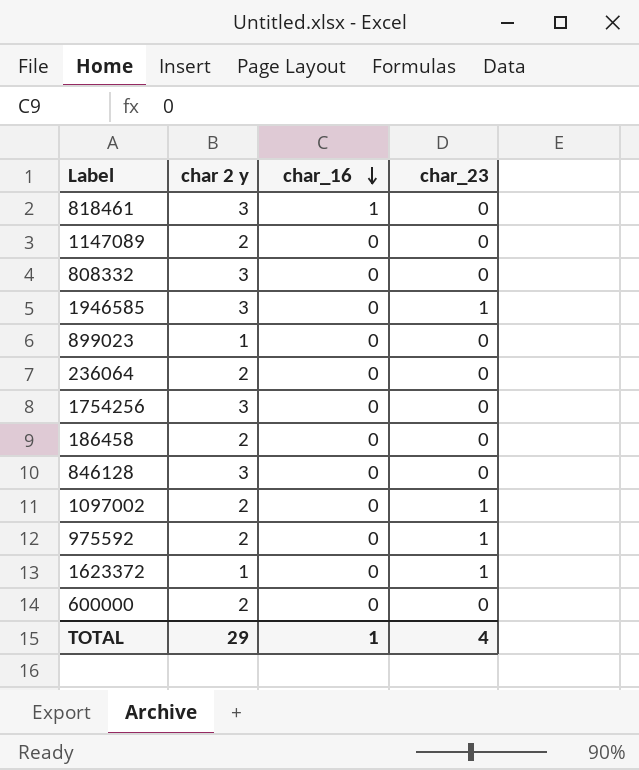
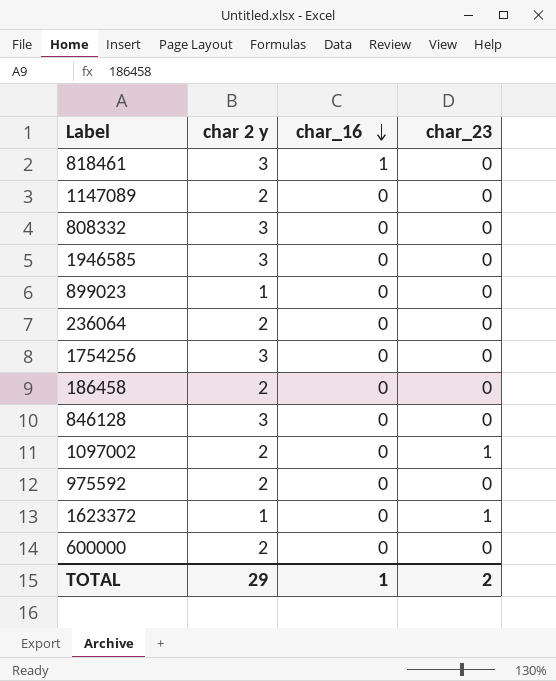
1946585 | char_23: 1 -> 0
975592 | char_23: 1 -> 0
TOTAL | char_23: 4 -> 2

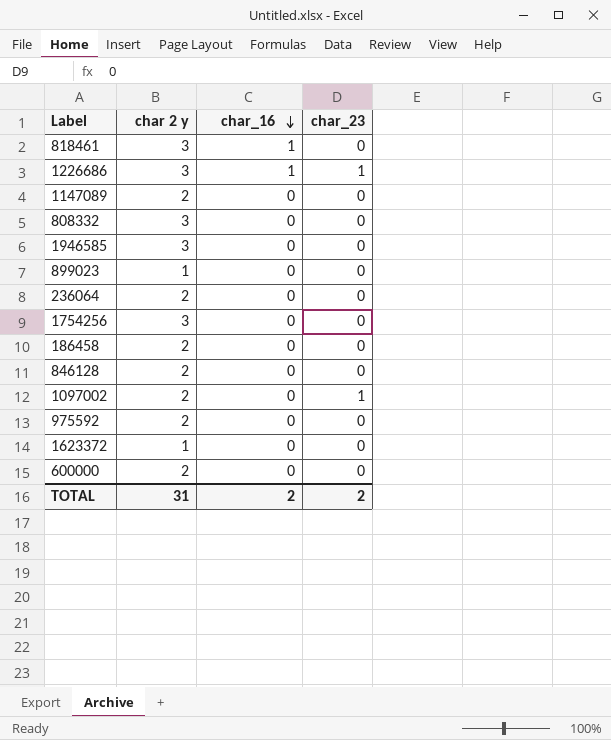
row 1226686: none -> 3 | 1 | 1
846128 | char 2 y: 3 -> 2
1623372 | char_23: 1 -> 0
TOTAL | char 2 y: 29 -> 31
TOTAL | char_16: 1 -> 2

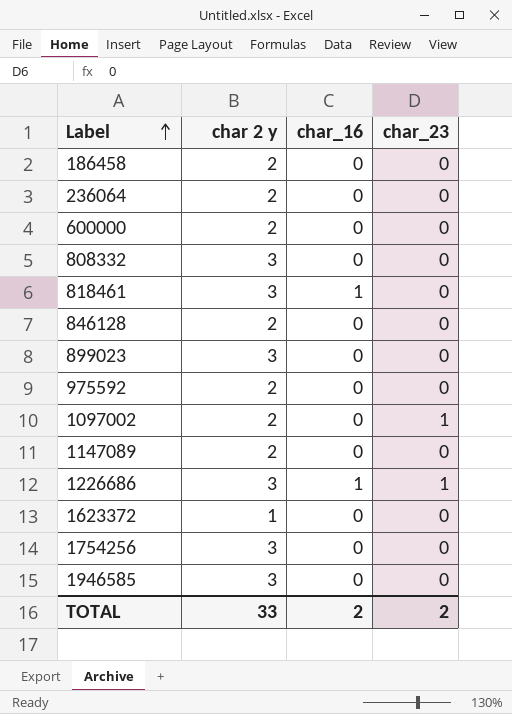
row order: char_16 descending -> Label ascending
899023 | char 2 y: 1 -> 3
TOTAL | char 2 y: 31 -> 33

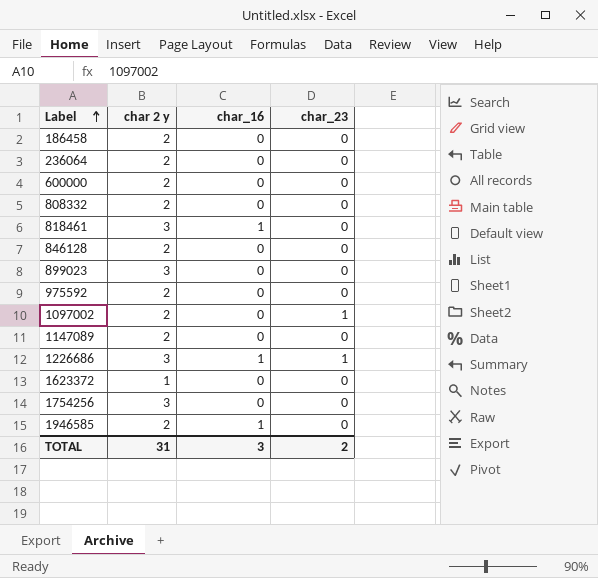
808332 | char 2 y: 3 -> 2
1946585 | char 2 y: 3 -> 2
1946585 | char_16: 0 -> 1
TOTAL | char 2 y: 33 -> 31
TOTAL | char_16: 2 -> 3

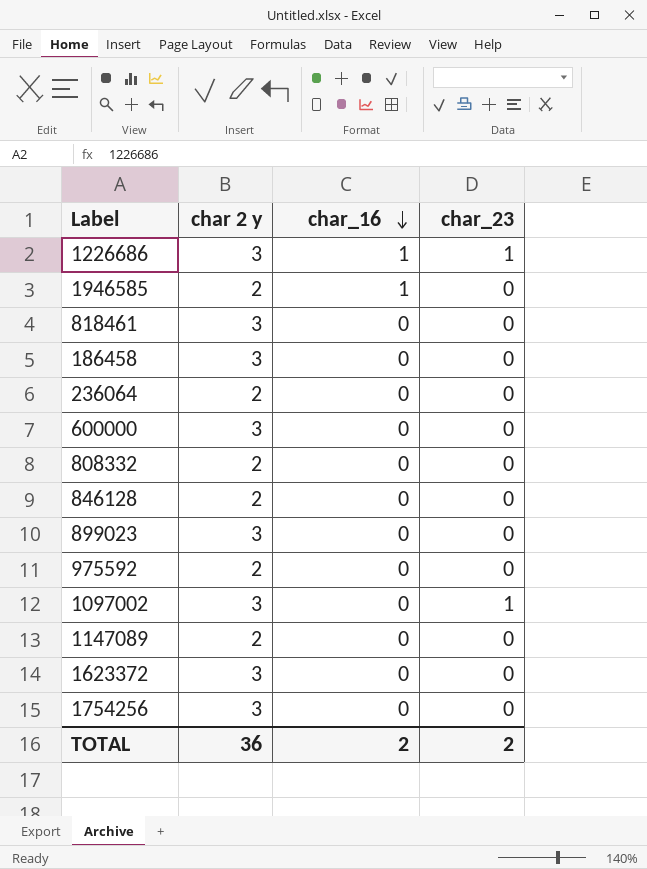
row order: Label ascending -> char_16 descending
818461 | char_16: 1 -> 0
186458 | char 2 y: 2 -> 3
600000 | char 2 y: 2 -> 3
1097002 | char 2 y: 2 -> 3
1623372 | char 2 y: 1 -> 3
TOTAL | char 2 y: 31 -> 36
TOTAL | char_16: 3 -> 2

